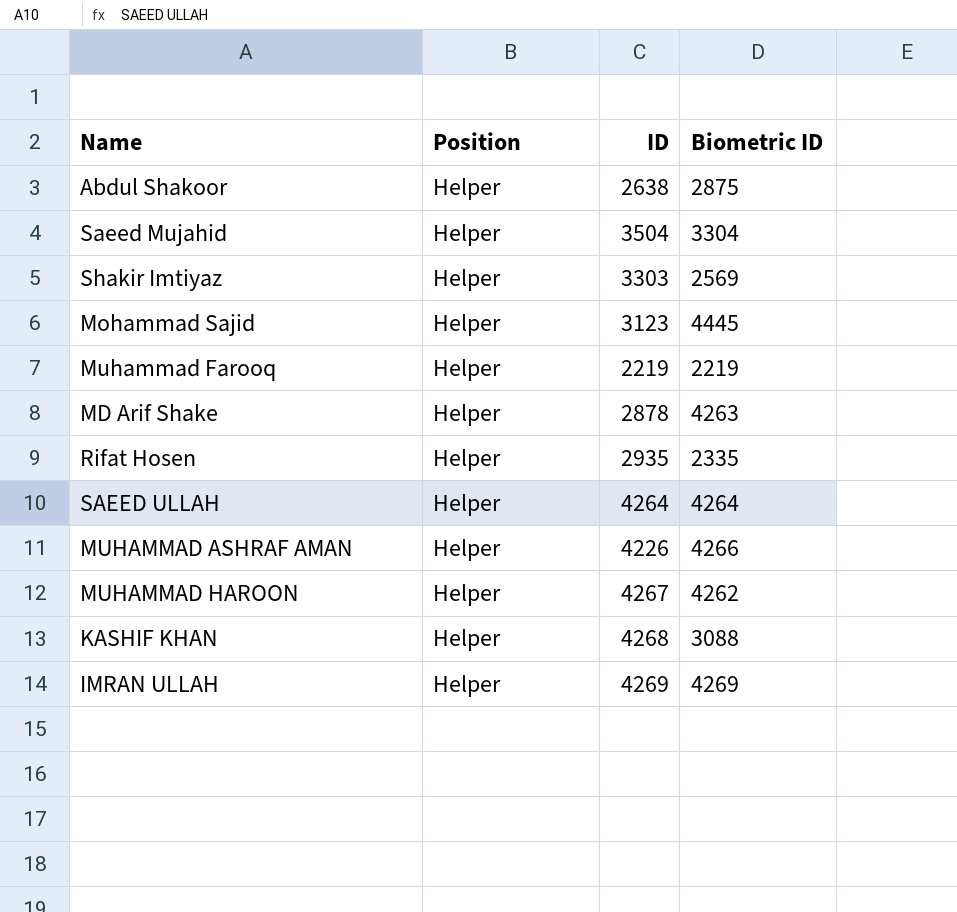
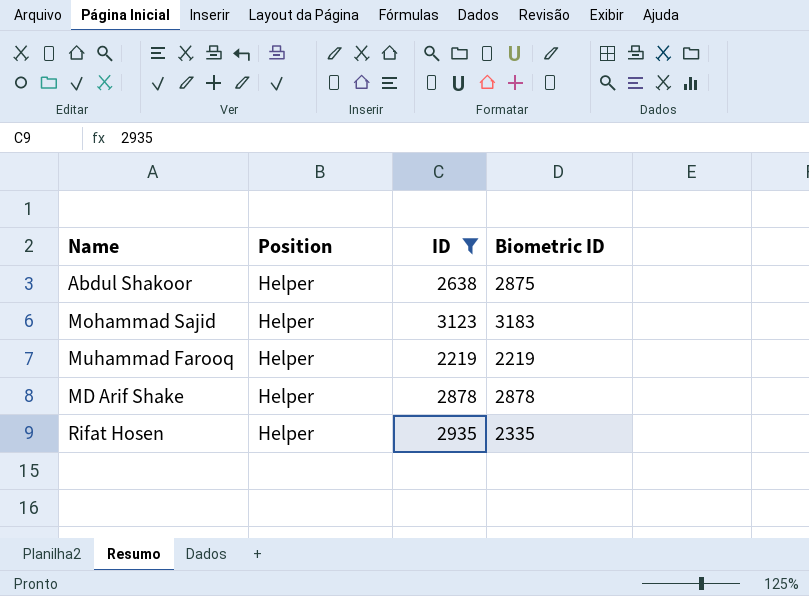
filter: none -> ID <= 3123
Mohammad Sajid | Biometric ID: 4445 -> 3183
MD Arif Shake | Biometric ID: 4263 -> 2878

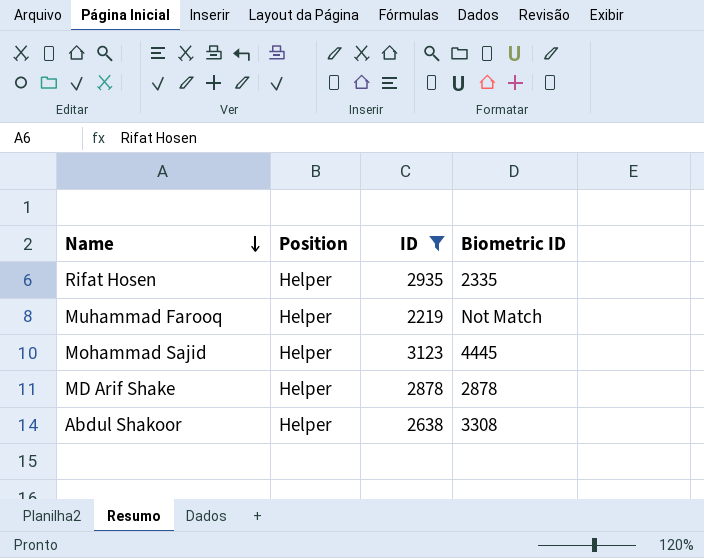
row order: none -> Name descending
Muhammad Farooq | Biometric ID: 2219 -> Not Match
Mohammad Sajid | Biometric ID: 3183 -> 4445
Abdul Shakoor | Biometric ID: 2875 -> 3308

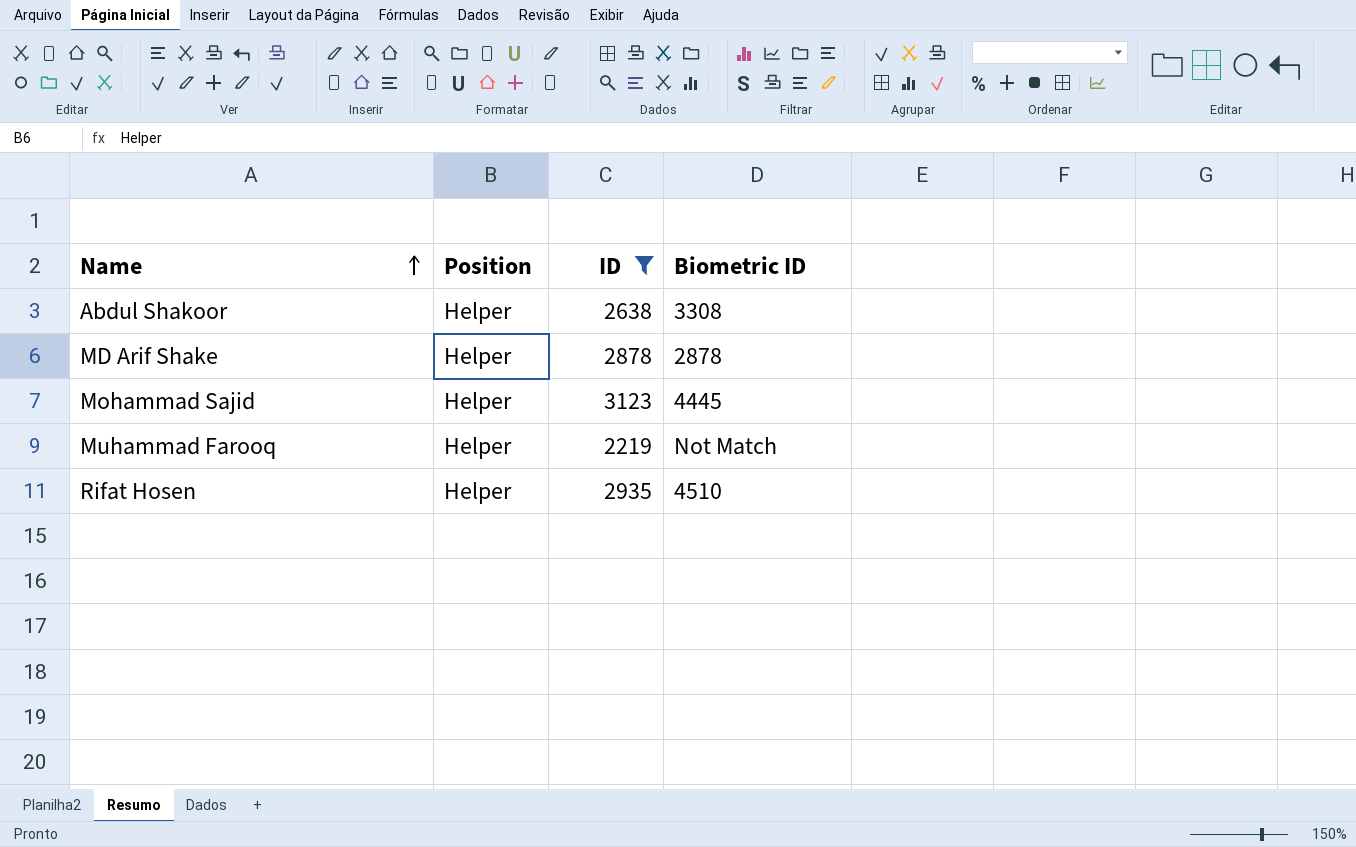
row order: Name descending -> Name ascending
Rifat Hosen | Biometric ID: 2335 -> 4510

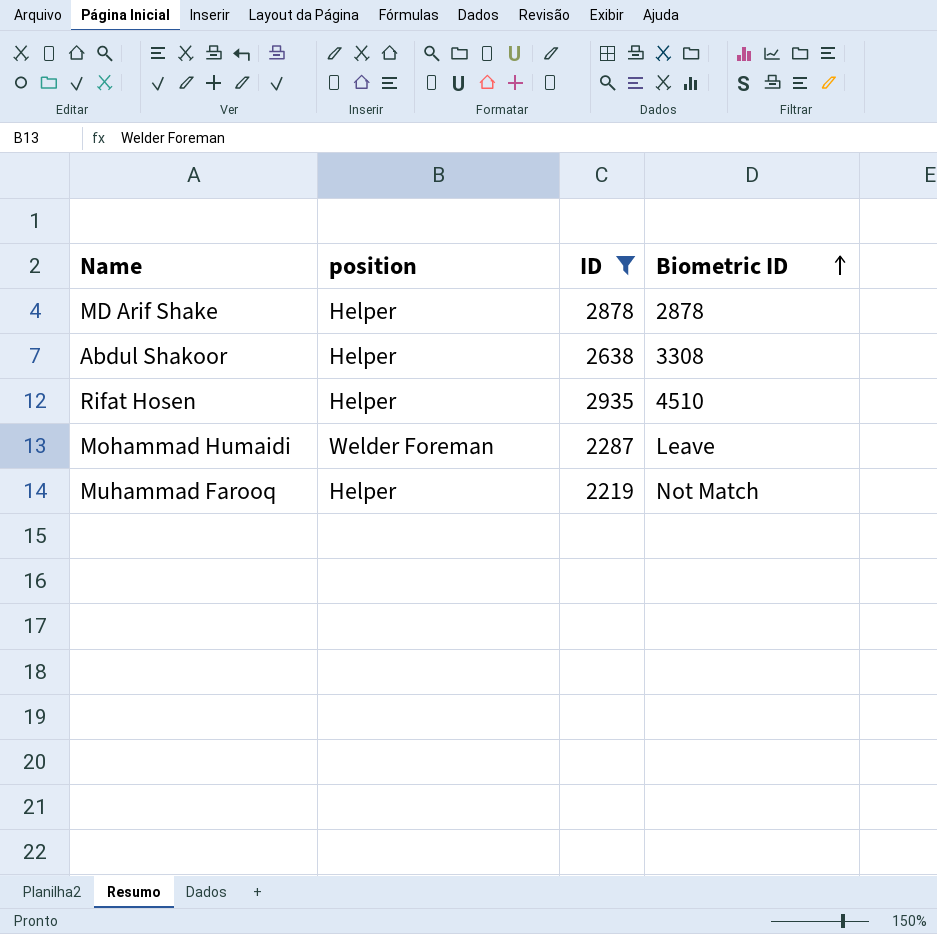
row order: Name ascending -> Biometric ID ascending
column name: Position -> position
row Mohammad Sajid: Helper | 3123 | 4445 -> none
row Mohammad Humaidi: none -> Welder Foreman | 2287 | Leave

